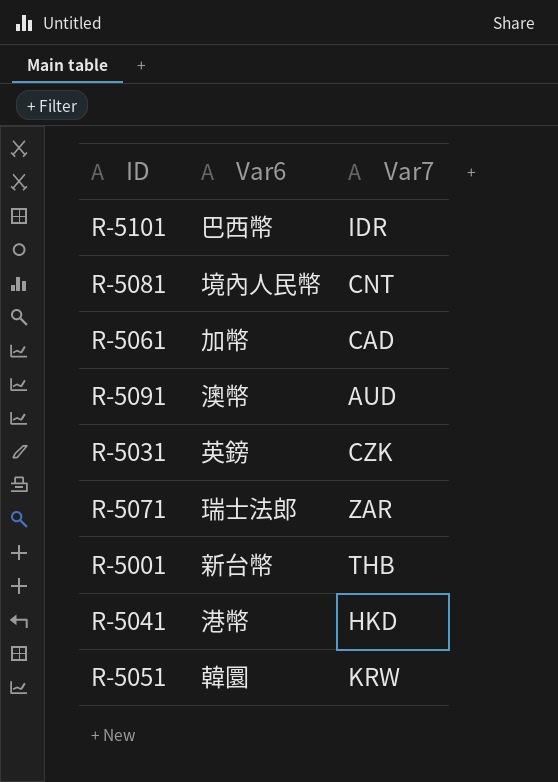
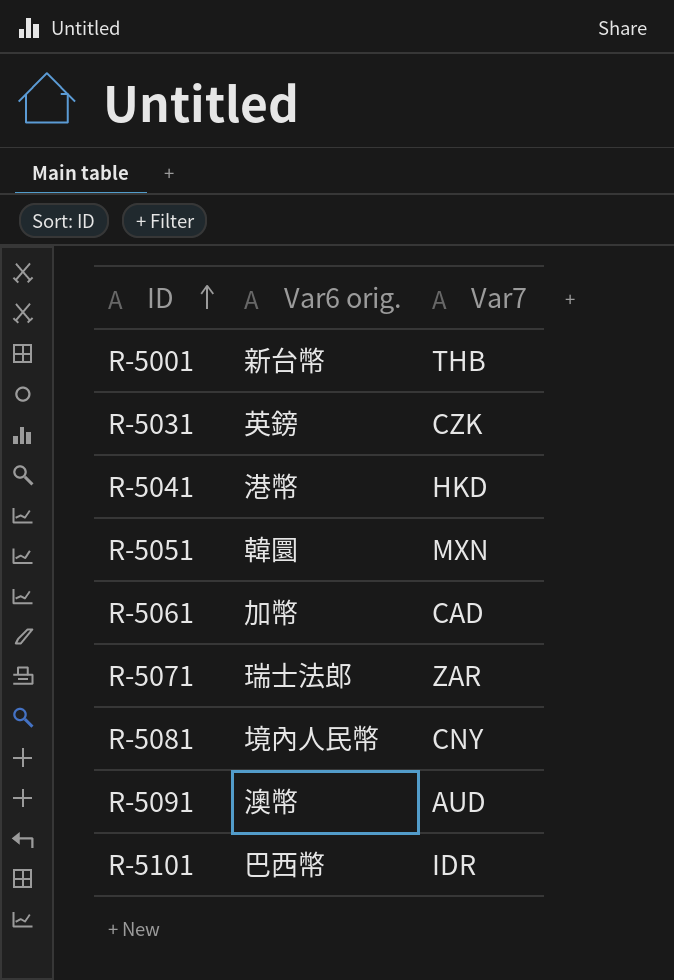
row order: none -> ID ascending
column name: Var6 -> Var6 orig.
R-5051 | Var7: KRW -> MXN
R-5081 | Var7: CNT -> CNY

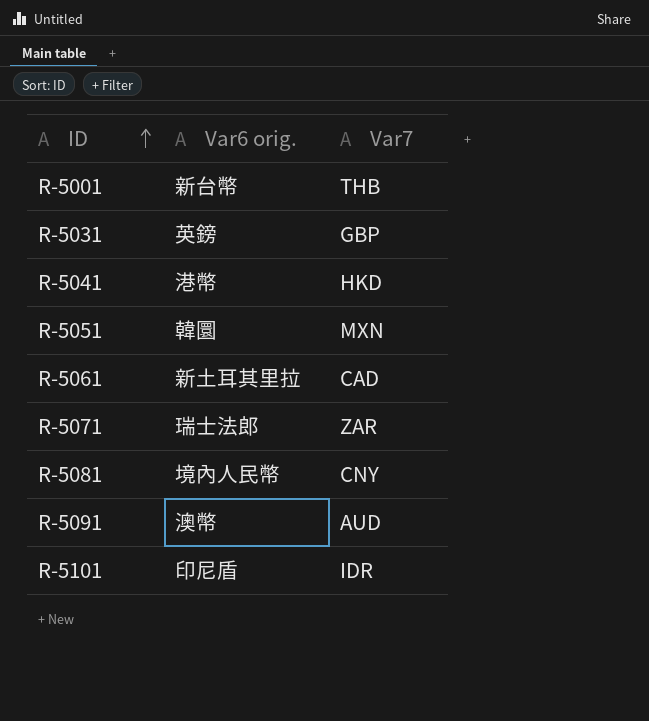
R-5031 | Var7: CZK -> GBP
R-5061 | Var6 orig.: 加幣 -> 新土耳其里拉
R-5101 | Var6 orig.: 巴西幣 -> 印尼盾

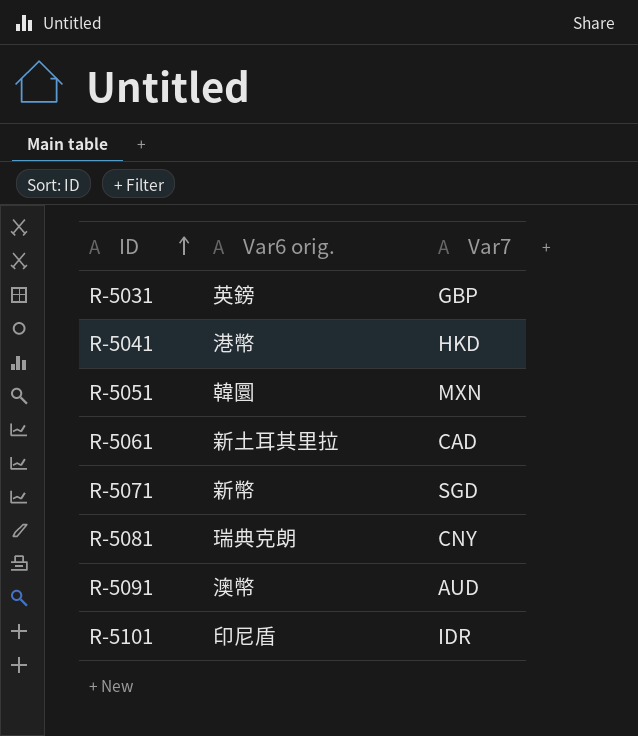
row R-5001: 新台幣 | THB -> none
R-5071 | Var6 orig.: 瑞士法郎 -> 新幣
R-5071 | Var7: ZAR -> SGD
R-5081 | Var6 orig.: 境內人民幣 -> 瑞典克朗

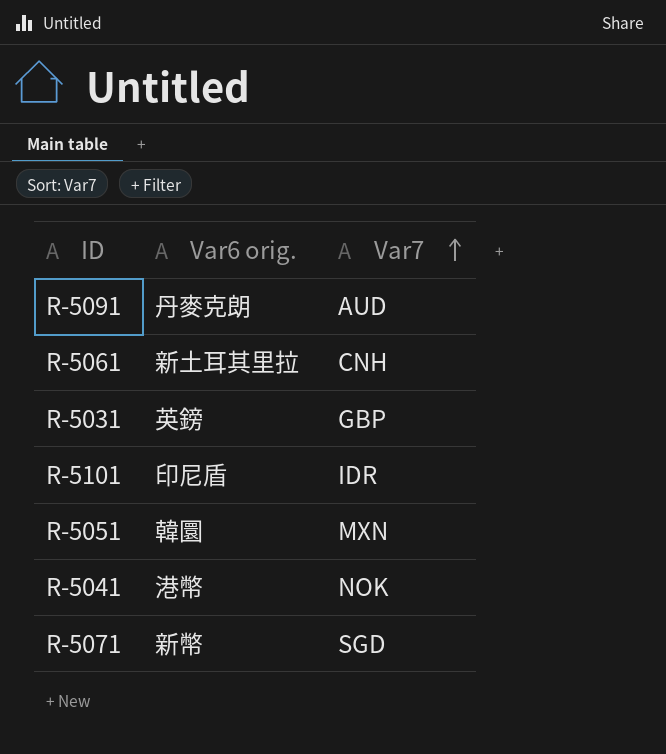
row order: ID ascending -> Var7 ascending
row R-5081: 瑞典克朗 | CNY -> none
R-5091 | Var6 orig.: 澳幣 -> 丹麥克朗
R-5061 | Var7: CAD -> CNH
R-5041 | Var7: HKD -> NOK

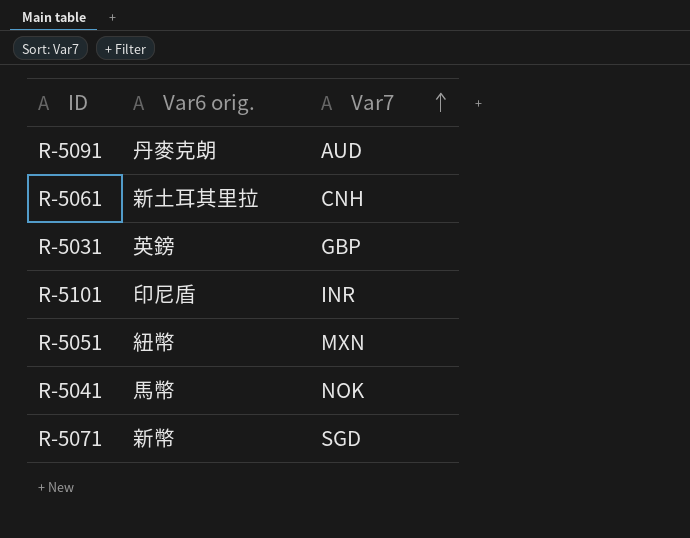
R-5101 | Var7: IDR -> INR
R-5051 | Var6 orig.: 韓圜 -> 紐幣
R-5041 | Var6 orig.: 港幣 -> 馬幣

